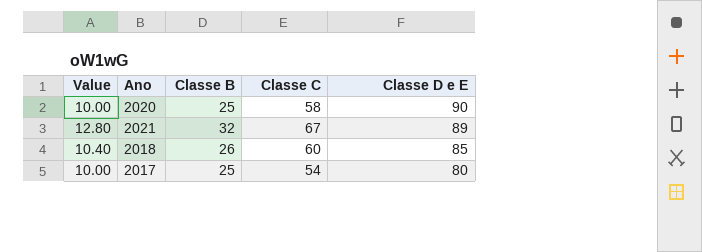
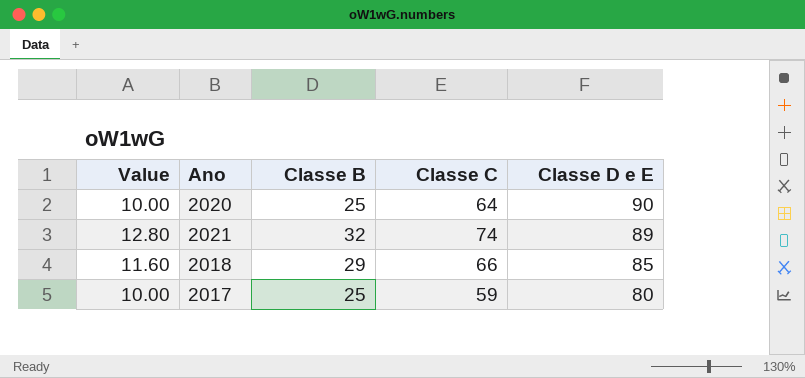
2020 | Classe C: 58 -> 64
2021 | Classe C: 67 -> 74
2018 | Value: 10.40 -> 11.60
2018 | Classe B: 26 -> 29
2018 | Classe C: 60 -> 66
2017 | Classe C: 54 -> 59

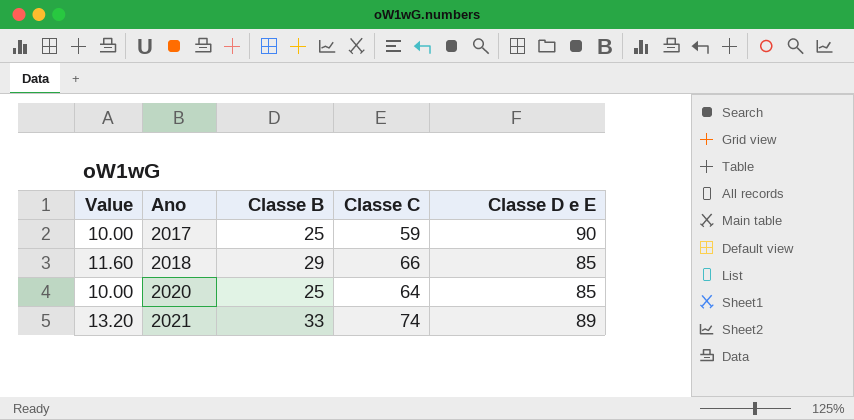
row order: Classe D e E descending -> Ano ascending
2017 | Classe D e E: 80 -> 90
2020 | Classe D e E: 90 -> 85
2021 | Value: 12.80 -> 13.20
2021 | Classe B: 32 -> 33

